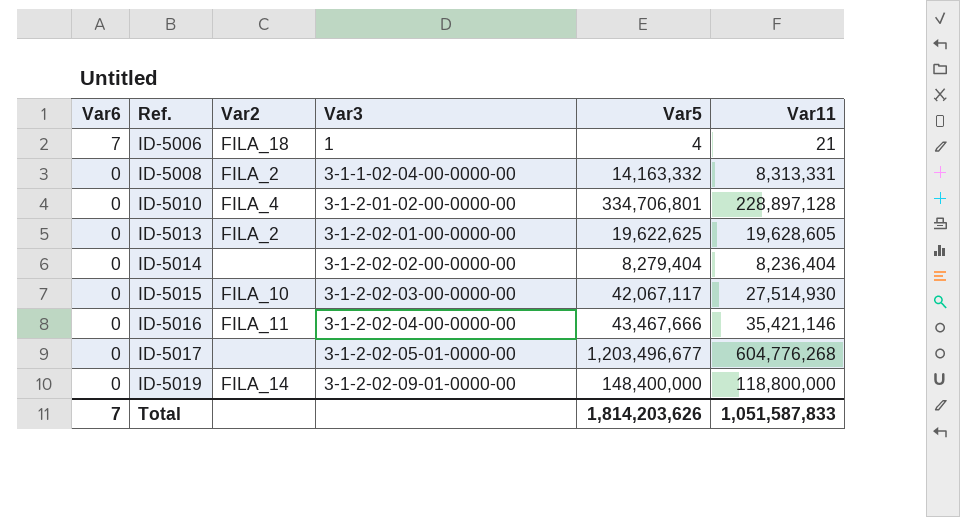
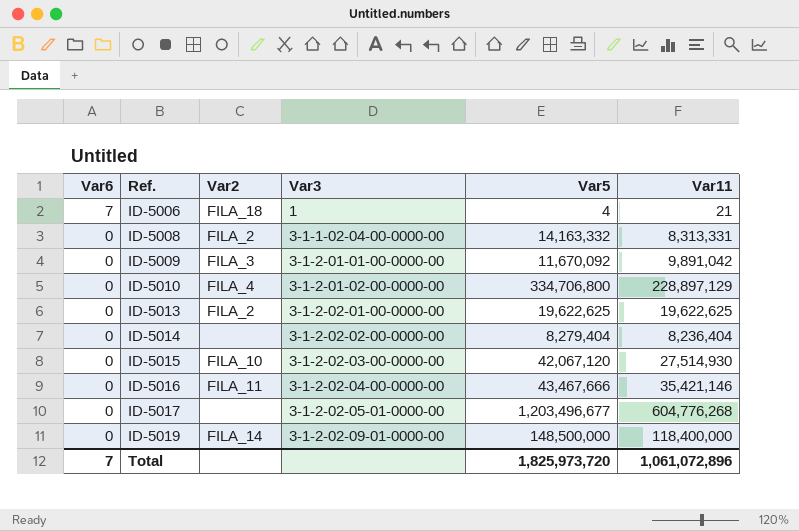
row ID-5009: none -> 0 | FILA_3 | 3-1-2-01-01-00-0000-00 | 11,670,092 | 9,891,042
ID-5010 | Var5: 334,706,801 -> 334,706,800
ID-5010 | Var11: 228,897,128 -> 228,897,129
ID-5013 | Var11: 19,628,605 -> 19,622,625
ID-5015 | Var5: 42,067,117 -> 42,067,120
ID-5019 | Var5: 148,400,000 -> 148,500,000
ID-5019 | Var11: 118,800,000 -> 118,400,000
Total | Var5: 1,814,203,626 -> 1,825,973,720
Total | Var11: 1,051,587,833 -> 1,061,072,896

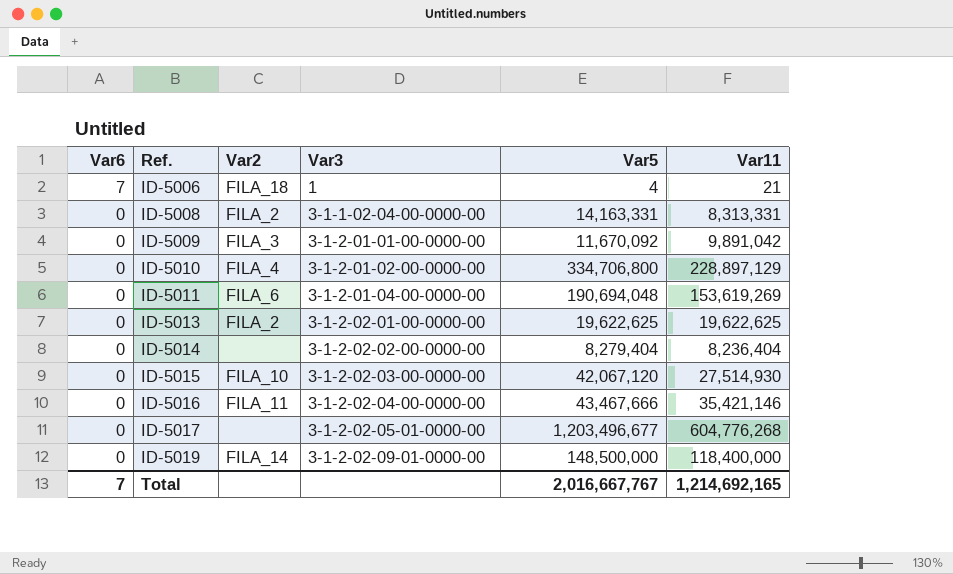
ID-5008 | Var5: 14,163,332 -> 14,163,331
row ID-5011: none -> 0 | FILA_6 | 3-1-2-01-04-00-0000-00 | 190,694,048 | 153,619,269
Total | Var5: 1,825,973,720 -> 2,016,667,767
Total | Var11: 1,061,072,896 -> 1,214,692,165

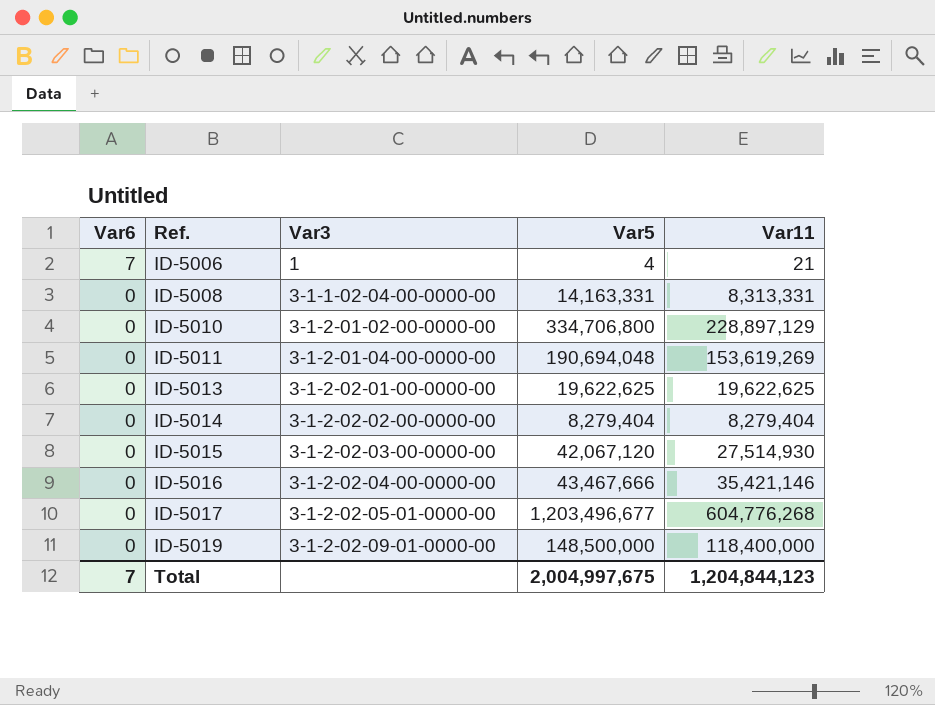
column Var2 | position: 3 -> none
row ID-5009: 0 | FILA_3 | 3-1-2-01-01-00-0000-00 | 11,670,092 | 9,891,042 -> none
ID-5014 | Var11: 8,236,404 -> 8,279,404
Total | Var5: 2,016,667,767 -> 2,004,997,675
Total | Var11: 1,214,692,165 -> 1,204,844,123

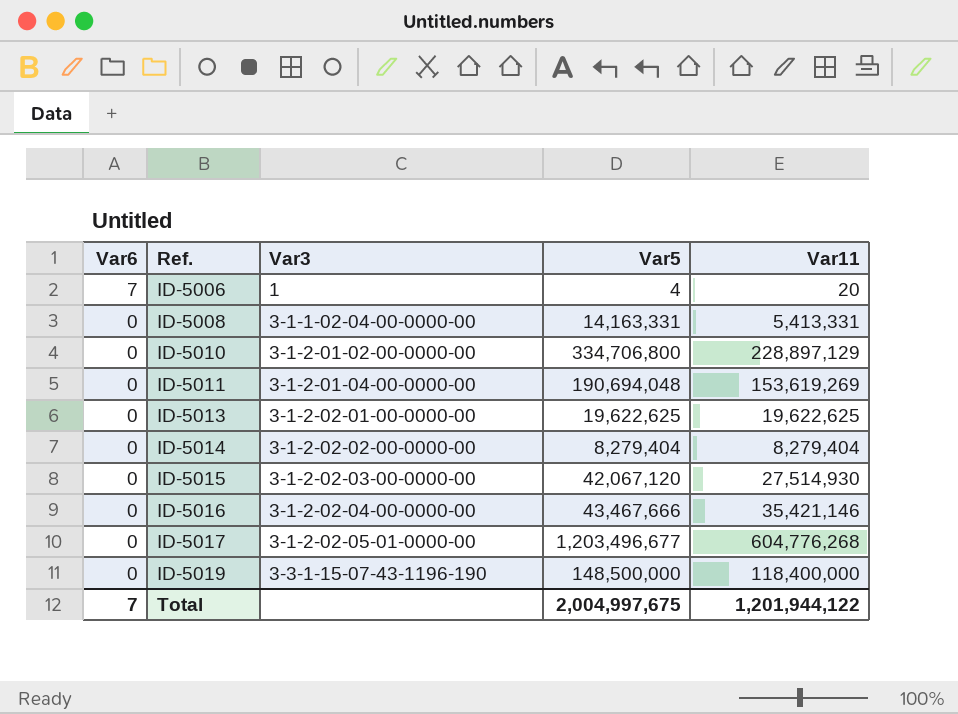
ID-5006 | Var11: 21 -> 20
ID-5008 | Var11: 8,313,331 -> 5,413,331
ID-5019 | Var3: 3-1-2-02-09-01-0000-00 -> 3-3-1-15-07-43-1196-190
Total | Var11: 1,204,844,123 -> 1,201,944,122

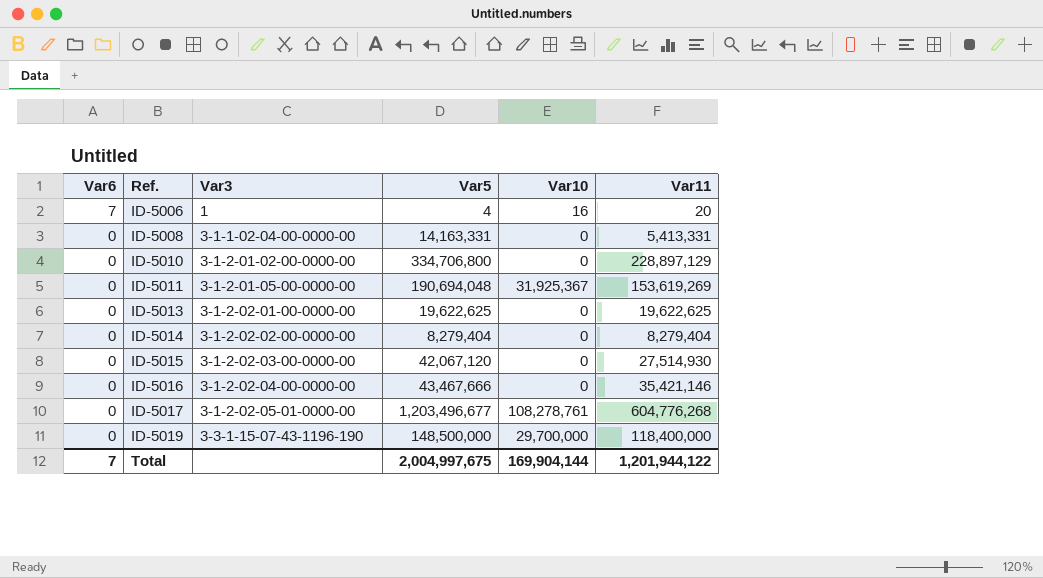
column Var10 | position: none -> 5
ID-5011 | Var3: 3-1-2-01-04-00-0000-00 -> 3-1-2-01-05-00-0000-00

